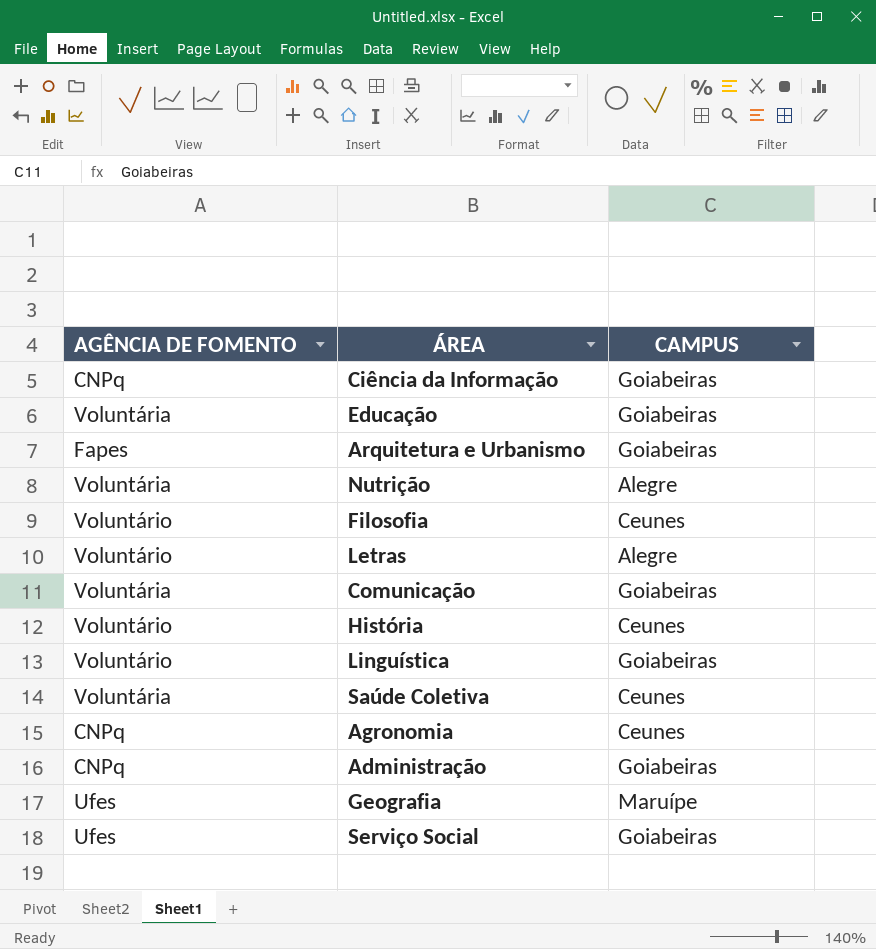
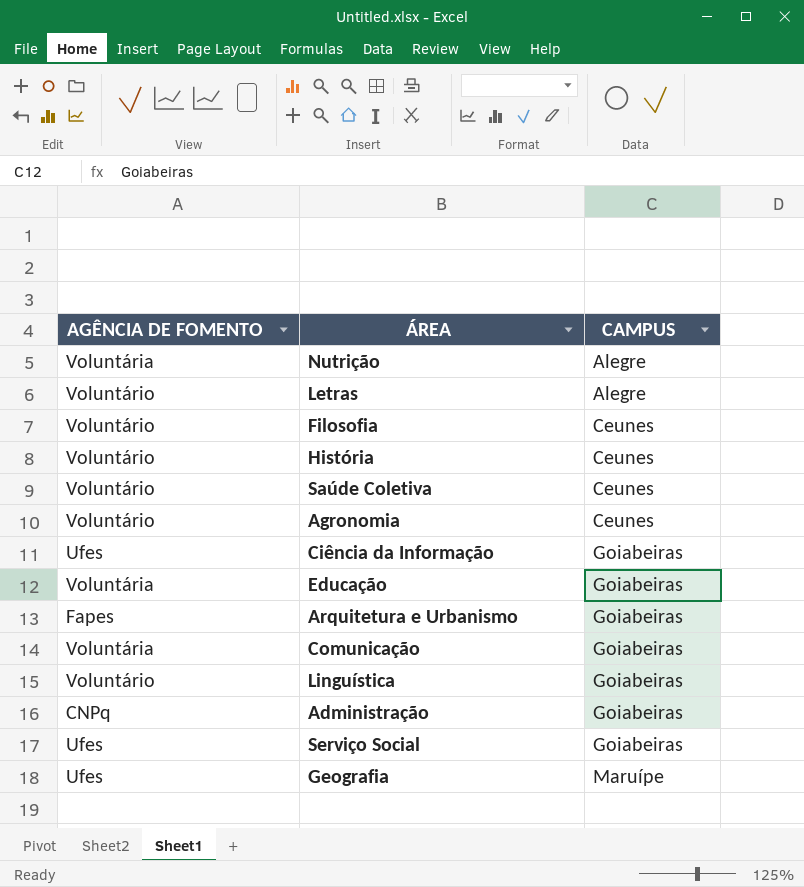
row order: none -> CAMPUS ascending
Saúde Coletiva | AGÊNCIA DE FOMENTO: Voluntária -> Voluntário
Agronomia | AGÊNCIA DE FOMENTO: CNPq -> Voluntário
Ciência da Informação | AGÊNCIA DE FOMENTO: CNPq -> Ufes

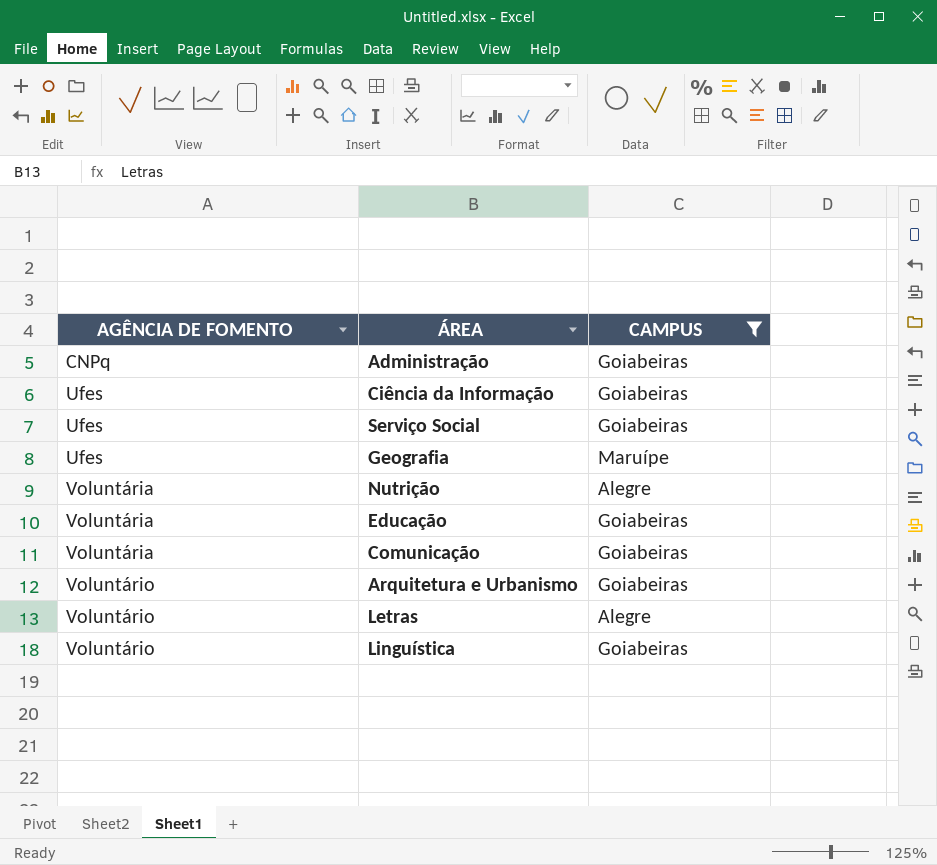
filter: none -> CAMPUS != Ceunes
row order: CAMPUS ascending -> AGÊNCIA DE FOMENTO ascending
Arquitetura e Urbanismo | AGÊNCIA DE FOMENTO: Fapes -> Voluntário

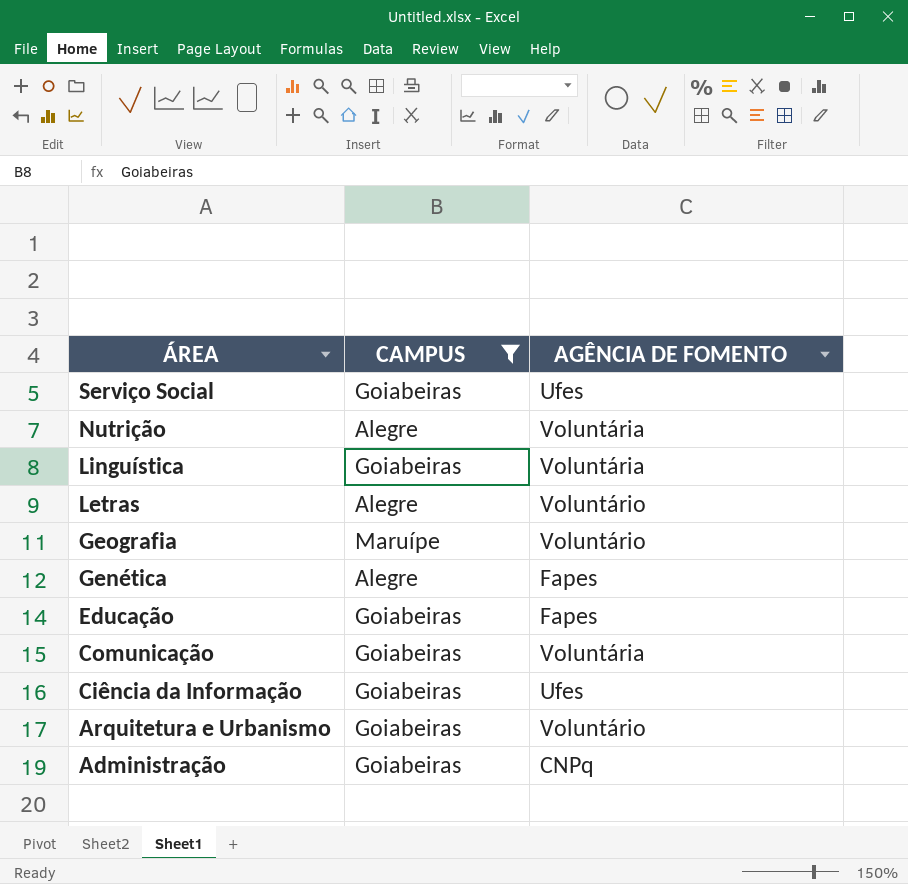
row order: AGÊNCIA DE FOMENTO ascending -> ÁREA descending
column AGÊNCIA DE FOMENTO | position: 1 -> 3
Linguística | AGÊNCIA DE FOMENTO: Voluntário -> Voluntária
Geografia | AGÊNCIA DE FOMENTO: Ufes -> Voluntário
row Genética: none -> Alegre | Fapes
Educação | AGÊNCIA DE FOMENTO: Voluntária -> Fapes

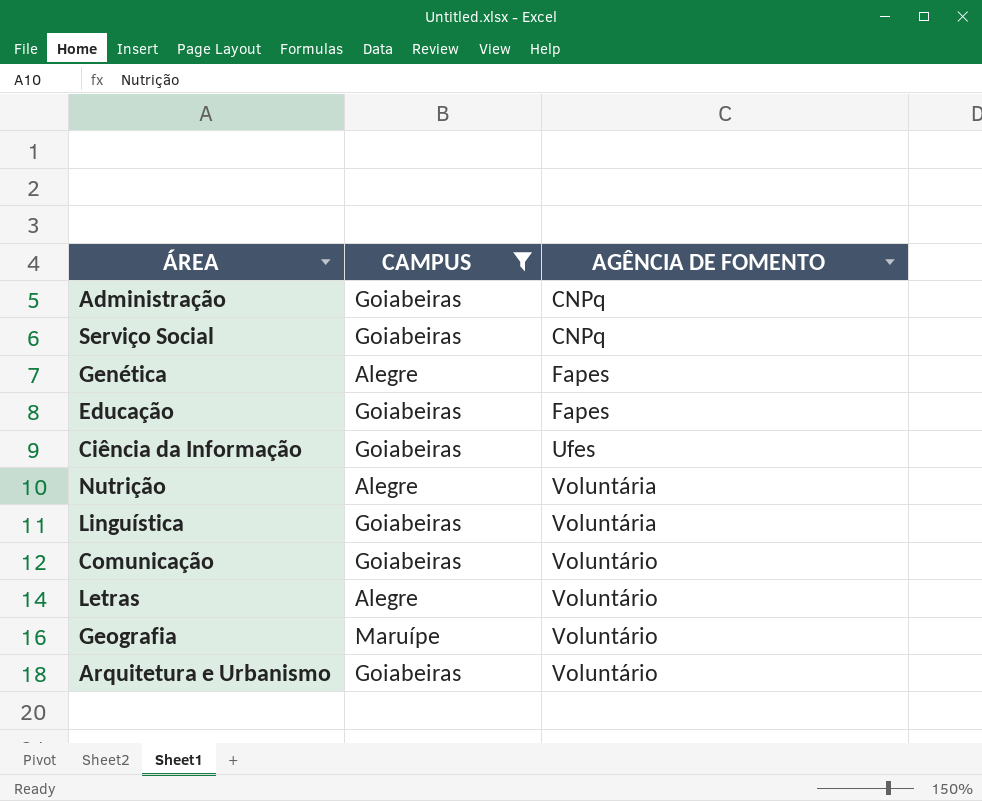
row order: ÁREA descending -> AGÊNCIA DE FOMENTO ascending
Serviço Social | AGÊNCIA DE FOMENTO: Ufes -> CNPq
Comunicação | AGÊNCIA DE FOMENTO: Voluntária -> Voluntário

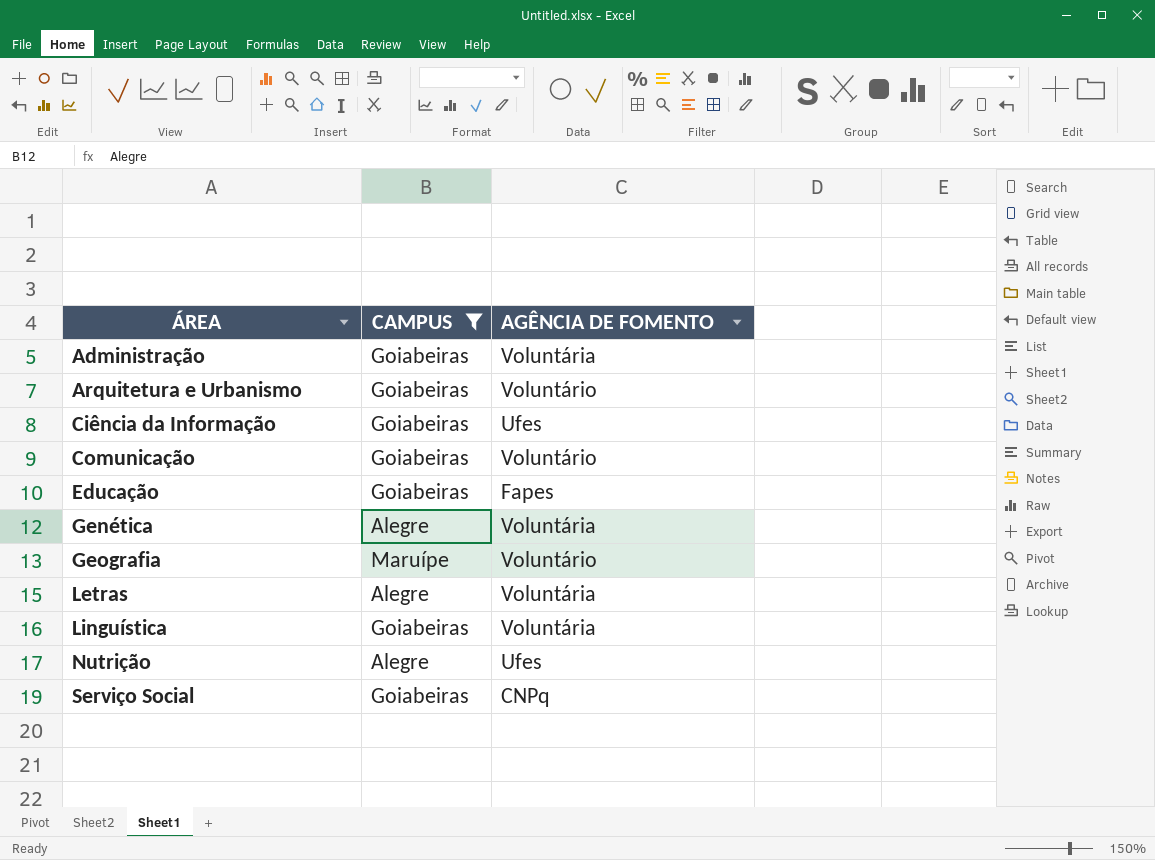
row order: AGÊNCIA DE FOMENTO ascending -> ÁREA ascending
Administração | AGÊNCIA DE FOMENTO: CNPq -> Voluntária
Genética | AGÊNCIA DE FOMENTO: Fapes -> Voluntária
Letras | AGÊNCIA DE FOMENTO: Voluntário -> Voluntária
Nutrição | AGÊNCIA DE FOMENTO: Voluntária -> Ufes

